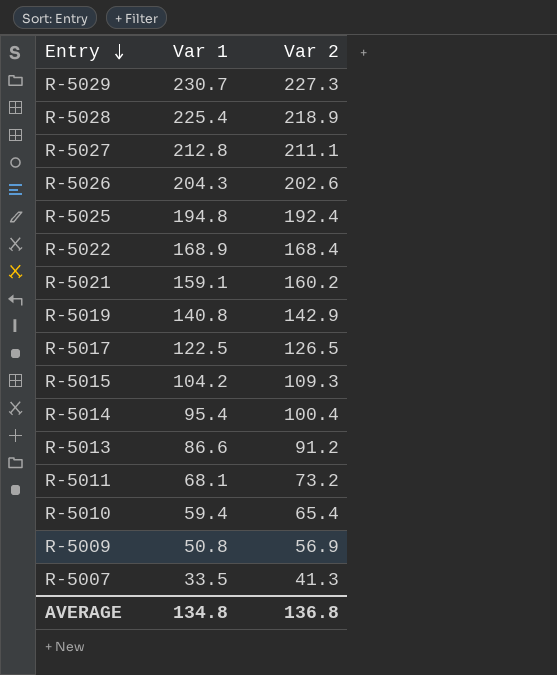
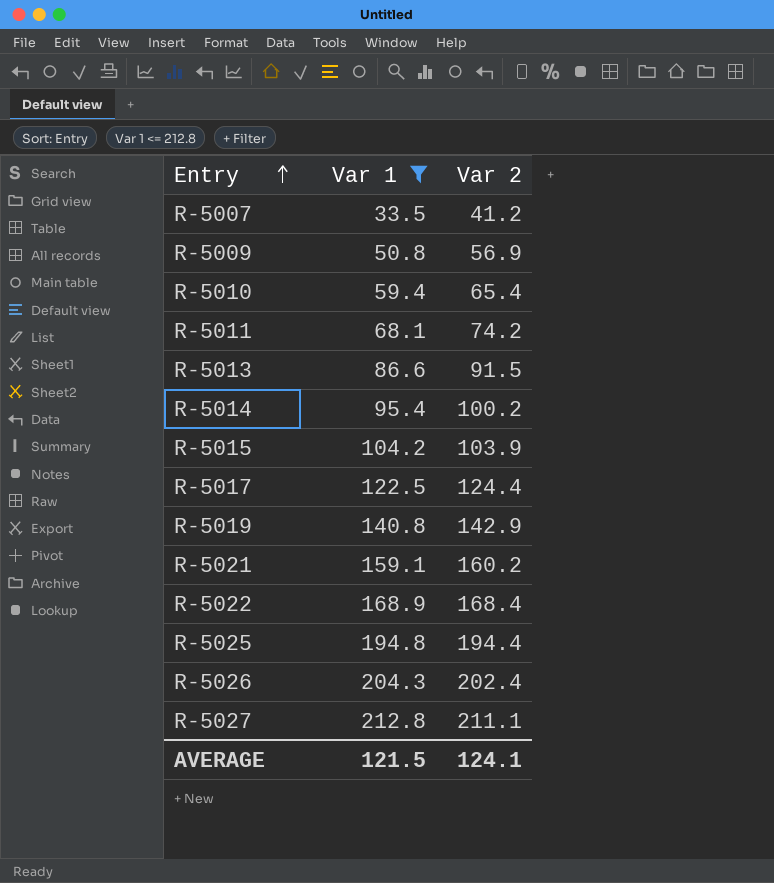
filter: none -> Var 1 <= 212.8
row order: Entry descending -> Entry ascending
R-5007 | Var 2: 41.3 -> 41.2
R-5011 | Var 2: 73.2 -> 74.2
R-5013 | Var 2: 91.2 -> 91.5
R-5014 | Var 2: 100.4 -> 100.2
R-5015 | Var 2: 109.3 -> 103.9
R-5017 | Var 2: 126.5 -> 124.4
R-5025 | Var 2: 192.4 -> 194.4
R-5026 | Var 2: 202.6 -> 202.4
AVERAGE | Var 1: 134.8 -> 121.5
AVERAGE | Var 2: 136.8 -> 124.1

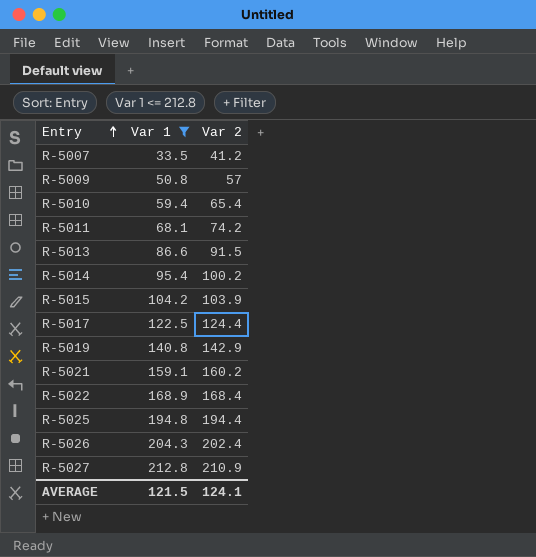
R-5009 | Var 2: 56.9 -> 57
R-5027 | Var 2: 211.1 -> 210.9

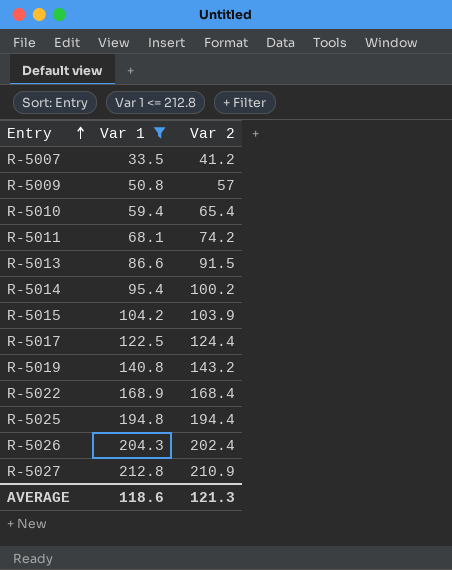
row R-5021: 159.1 | 160.2 -> none
R-5019 | Var 2: 142.9 -> 143.2
AVERAGE | Var 1: 121.5 -> 118.6
AVERAGE | Var 2: 124.1 -> 121.3

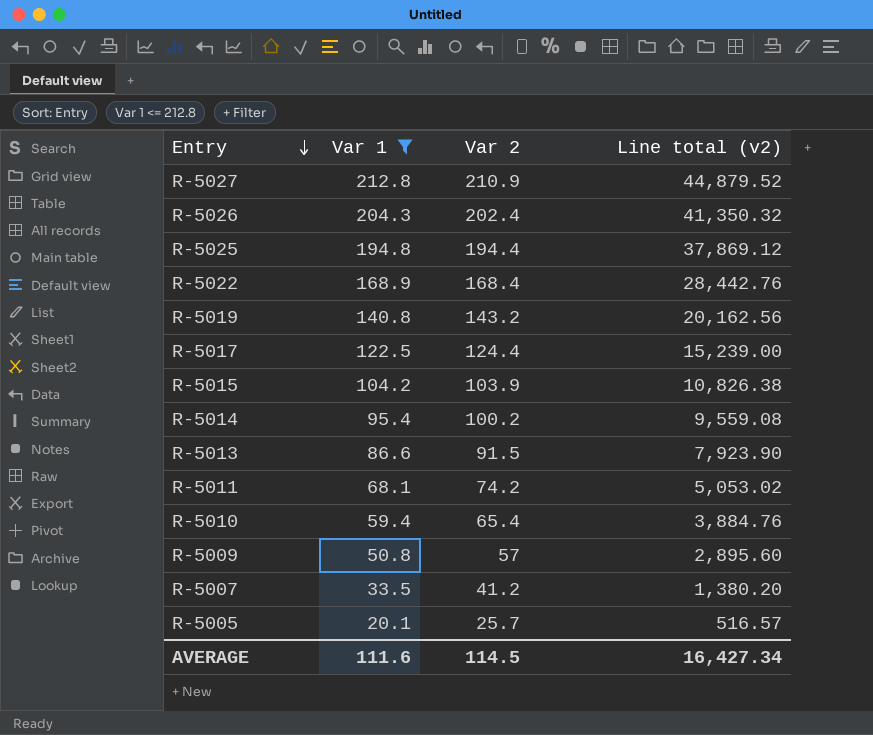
row order: Entry ascending -> Entry descending
column Line total (v2) | formula: none -> [Var 1] * [Var 2]
row R-5005: none -> 20.1 | 25.7 | 516.57
AVERAGE | Var 1: 118.6 -> 111.6
AVERAGE | Var 2: 121.3 -> 114.5

